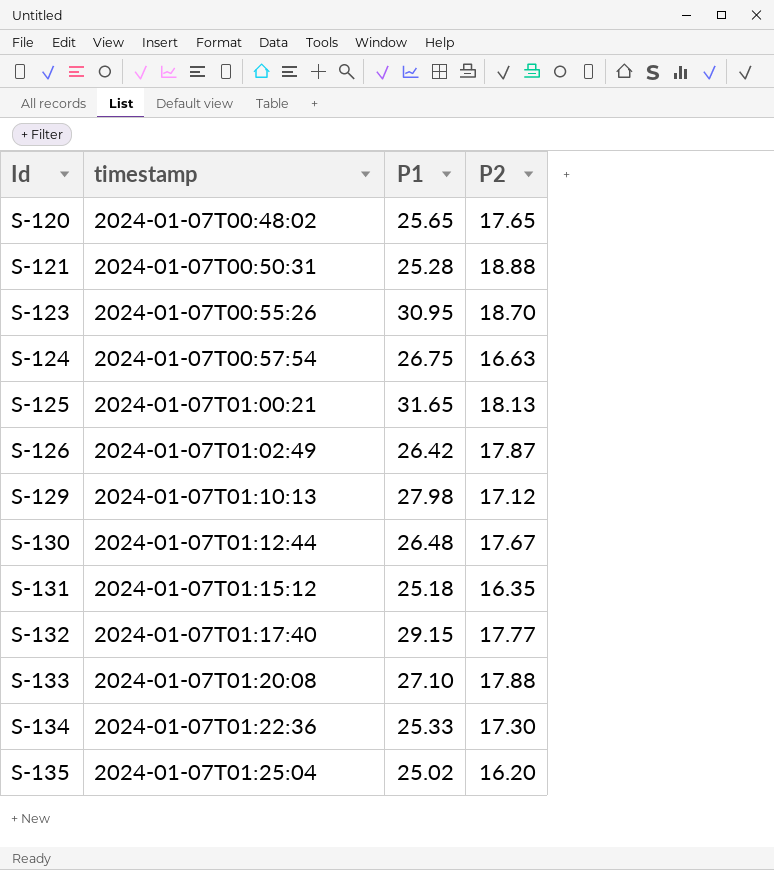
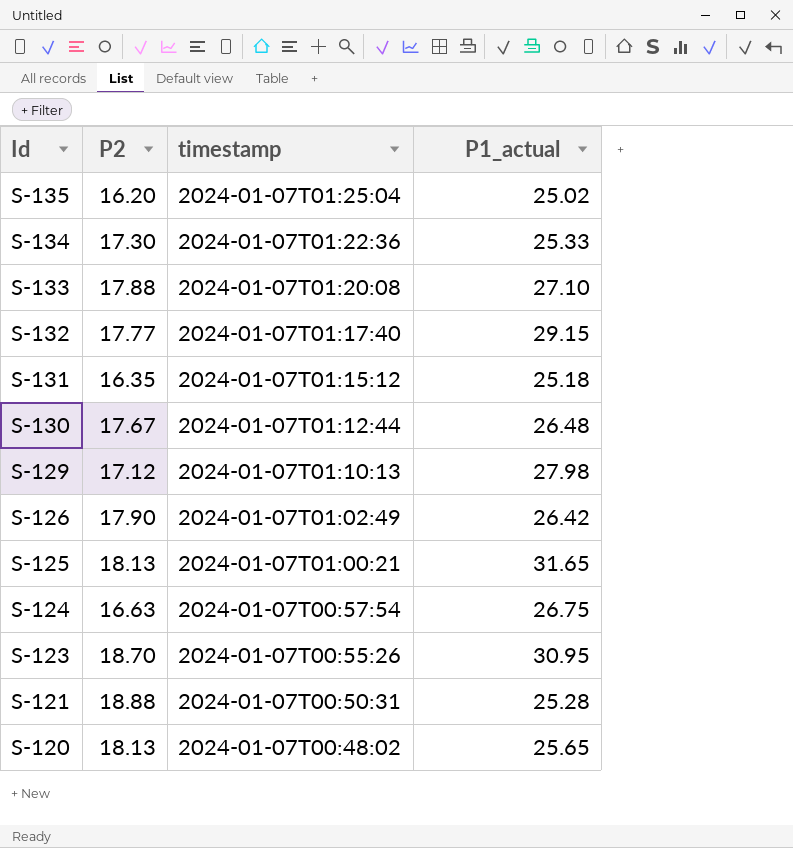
row order: Id ascending -> Id descending
column P2 | position: 4 -> 2
column name: P1 -> P1_actual
S-126 | P2: 17.87 -> 17.90
S-120 | P2: 17.65 -> 18.13

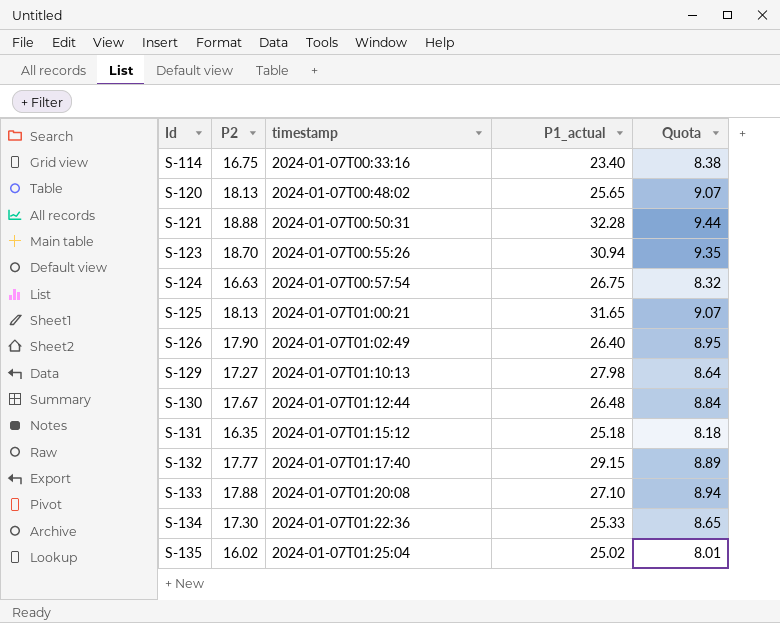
row order: Id descending -> Id ascending
column Quota | formula: none -> [P2] * 0.5
row S-114: none -> 16.75 | 2024-01-07T00:33:16 | 23.40 | 8.38
S-121 | P1_actual: 25.28 -> 32.28
S-123 | P1_actual: 30.95 -> 30.94
S-126 | P1_actual: 26.42 -> 26.40
S-129 | P2: 17.12 -> 17.27
S-135 | P2: 16.20 -> 16.02

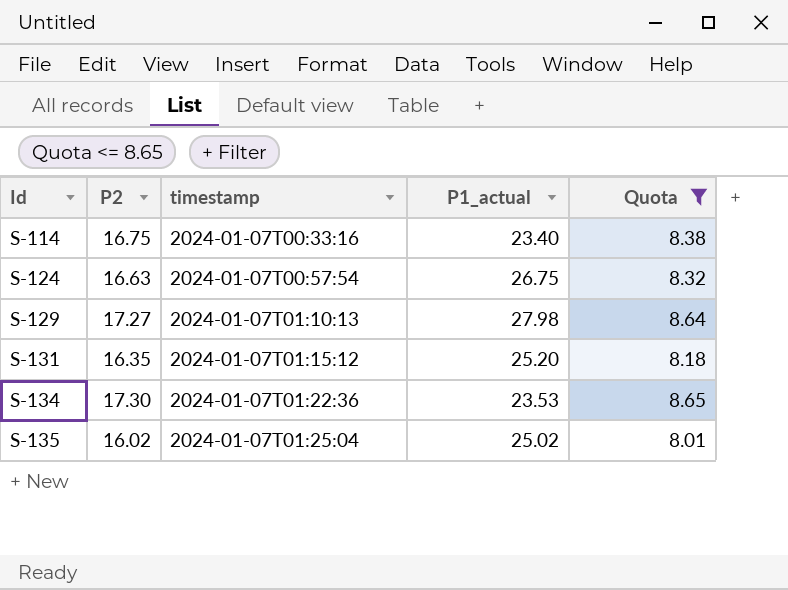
filter: none -> Quota <= 8.65
S-131 | P1_actual: 25.18 -> 25.20
S-134 | P1_actual: 25.33 -> 23.53

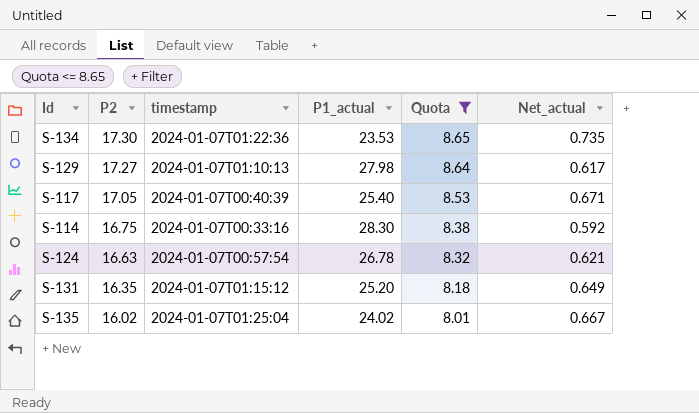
row order: Id ascending -> P2 descending
column Net_actual | formula: none -> [P2] / [P1_actual]
row S-117: none -> 17.05 | 2024-01-07T00:40:39 | 25.40 | 8.53 | 0.671
S-114 | P1_actual: 23.40 -> 28.30
S-124 | P1_actual: 26.75 -> 26.78
S-135 | P1_actual: 25.02 -> 24.02

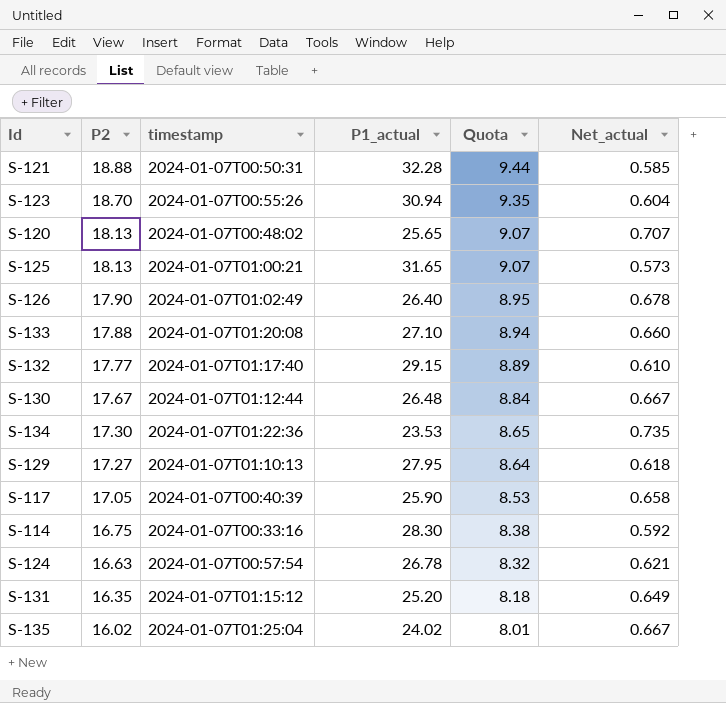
filter: Quota <= 8.65 -> none
S-129 | P1_actual: 27.98 -> 27.95
S-129 | Net_actual: 0.617 -> 0.618
S-117 | P1_actual: 25.40 -> 25.90
S-117 | Net_actual: 0.671 -> 0.658

